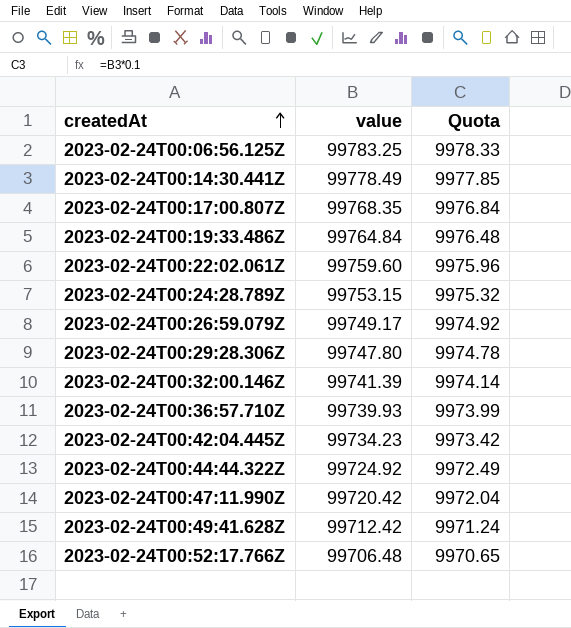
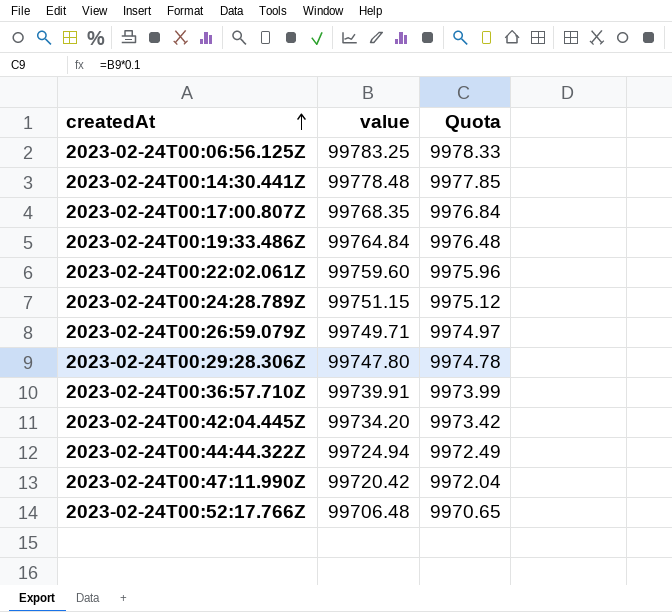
row 2023-02-24T00:32:00.146Z: 99741.39 | 9974.14 -> none
row 2023-02-24T00:49:41.628Z: 99712.42 | 9971.24 -> none
2023-02-24T00:14:30.441Z | value: 99778.49 -> 99778.48
2023-02-24T00:24:28.789Z | value: 99753.15 -> 99751.15
2023-02-24T00:24:28.789Z | Quota: 9975.32 -> 9975.12
2023-02-24T00:26:59.079Z | value: 99749.17 -> 99749.71
2023-02-24T00:26:59.079Z | Quota: 9974.92 -> 9974.97
2023-02-24T00:36:57.710Z | value: 99739.93 -> 99739.91
2023-02-24T00:42:04.445Z | value: 99734.23 -> 99734.20
2023-02-24T00:44:44.322Z | value: 99724.92 -> 99724.94

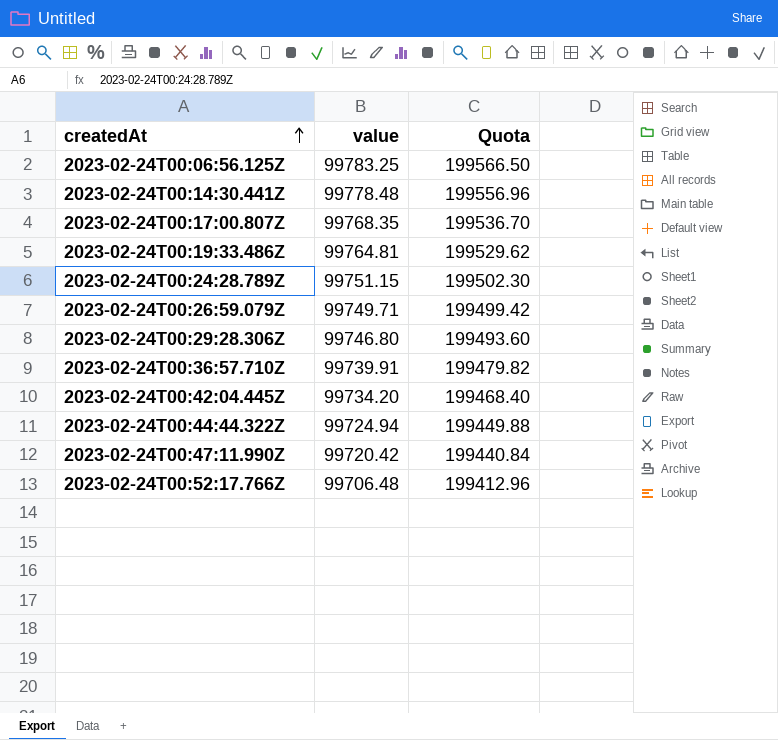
column Quota | formula: [value] * 0.1 -> [value] * 2
row 2023-02-24T00:22:02.061Z: 99759.60 | 9975.96 -> none
2023-02-24T00:19:33.486Z | value: 99764.84 -> 99764.81
2023-02-24T00:29:28.306Z | value: 99747.80 -> 99746.80

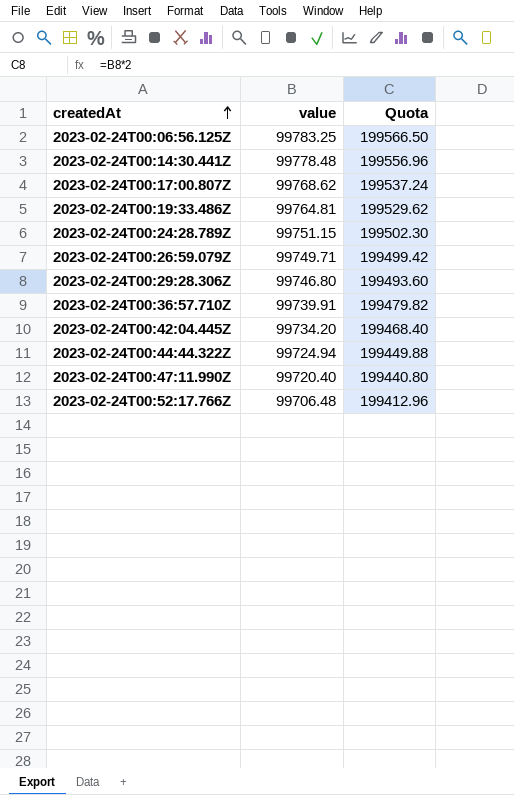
2023-02-24T00:17:00.807Z | value: 99768.35 -> 99768.62
2023-02-24T00:17:00.807Z | Quota: 199536.70 -> 199537.24
2023-02-24T00:47:11.990Z | value: 99720.42 -> 99720.40
2023-02-24T00:47:11.990Z | Quota: 199440.84 -> 199440.80

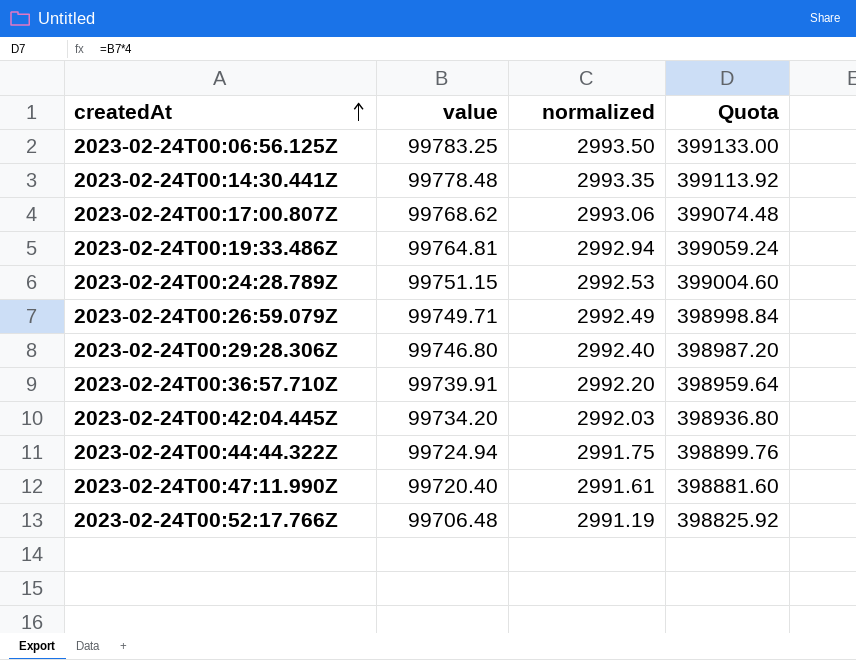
column normalized | formula: none -> [value] * 0.03
column Quota | formula: [value] * 2 -> [value] * 4

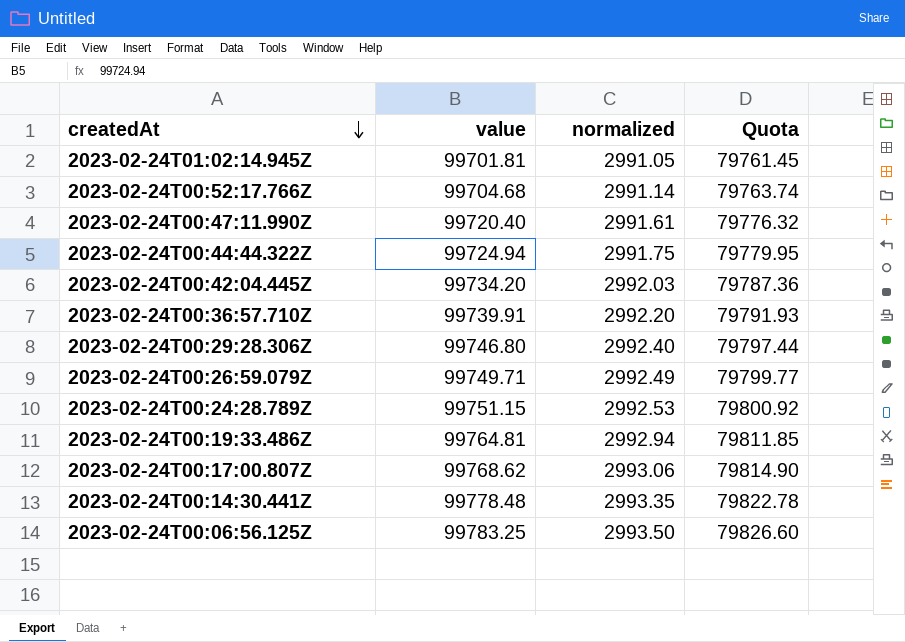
row order: createdAt ascending -> createdAt descending
column Quota | formula: [value] * 4 -> [value] * 0.8
row 2023-02-24T01:02:14.945Z: none -> 99701.81 | 2991.05 | 79761.45
2023-02-24T00:52:17.766Z | value: 99706.48 -> 99704.68
2023-02-24T00:52:17.766Z | normalized: 2991.19 -> 2991.14

